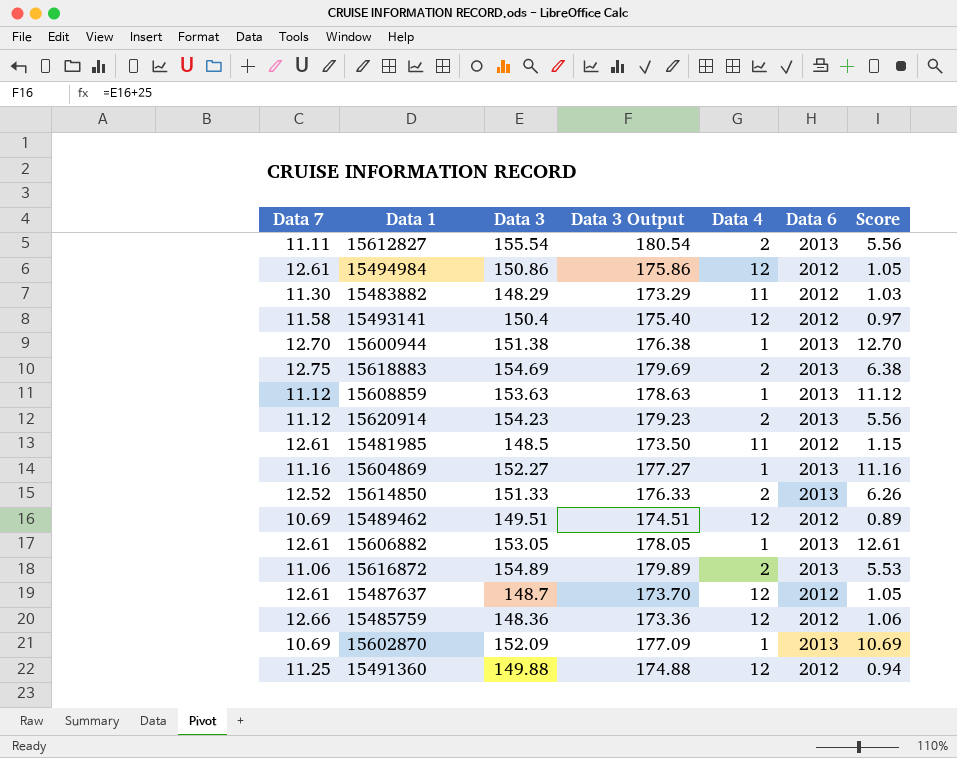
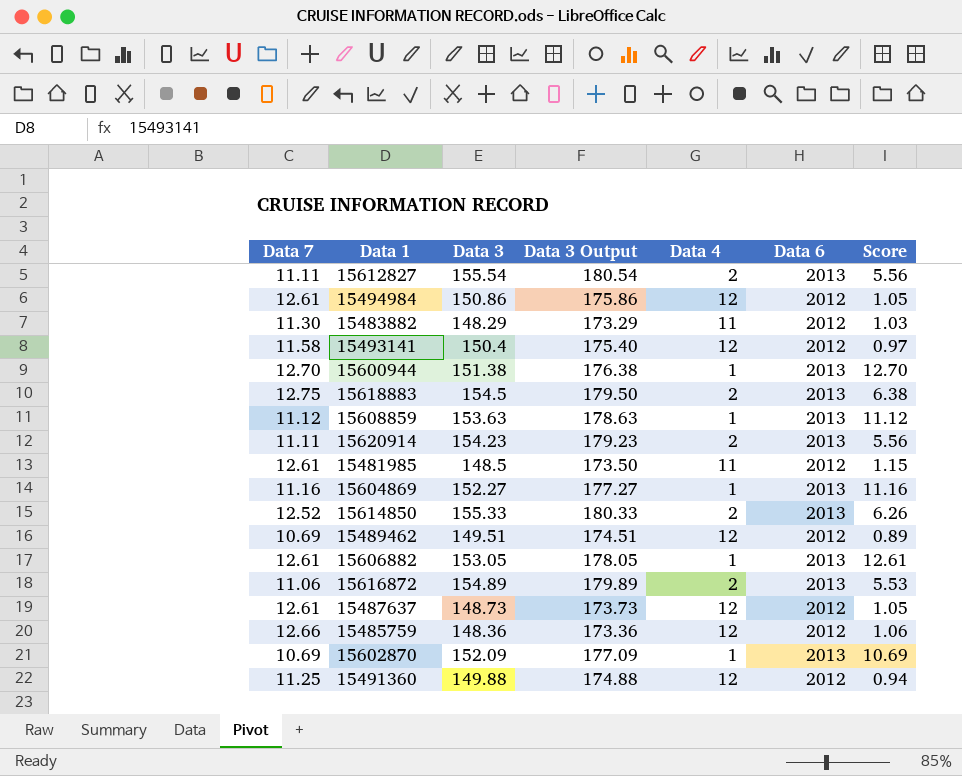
15618883 | Data 3: 154.69 -> 154.5
15618883 | Data 3 Output: 179.69 -> 179.50
15620914 | Data 7: 11.12 -> 11.11
15614850 | Data 3: 151.33 -> 155.33
15614850 | Data 3 Output: 176.33 -> 180.33
15487637 | Data 3: 148.7 -> 148.73
15487637 | Data 3 Output: 173.70 -> 173.73

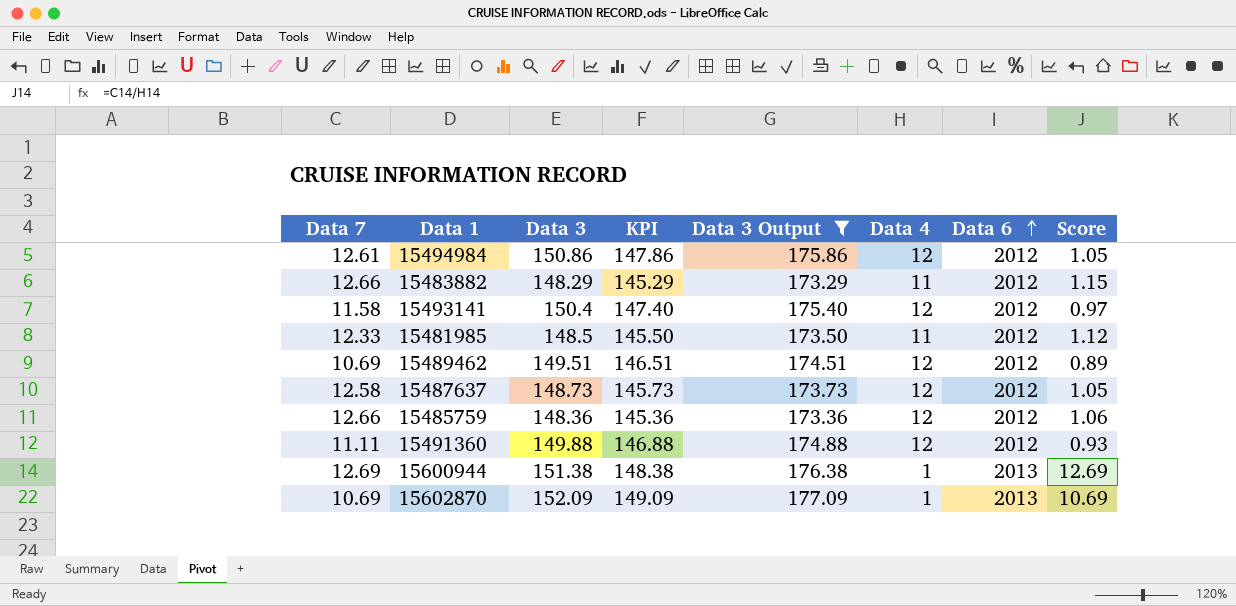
filter: none -> Data 3 Output <= 177.09
row order: none -> Data 6 ascending
column KPI | formula: none -> [Data 3] - 3
15483882 | Data 7: 11.30 -> 12.66
15483882 | Score: 1.03 -> 1.15
15481985 | Data 7: 12.61 -> 12.33
15481985 | Score: 1.15 -> 1.12
15487637 | Data 7: 12.61 -> 12.58
15491360 | Data 7: 11.25 -> 11.11
15491360 | Score: 0.94 -> 0.93
15600944 | Data 7: 12.70 -> 12.69
15600944 | Score: 12.70 -> 12.69

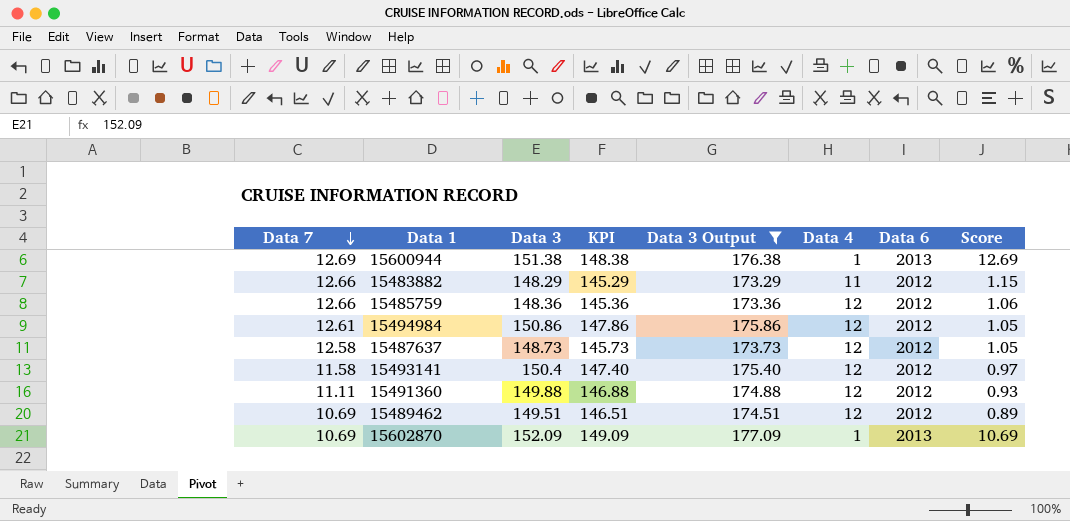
row order: Data 6 ascending -> Data 7 descending
row 15481985: 12.33 | 148.5 | 145.50 | 173.50 | 11 | 2012 | 1.12 -> none

